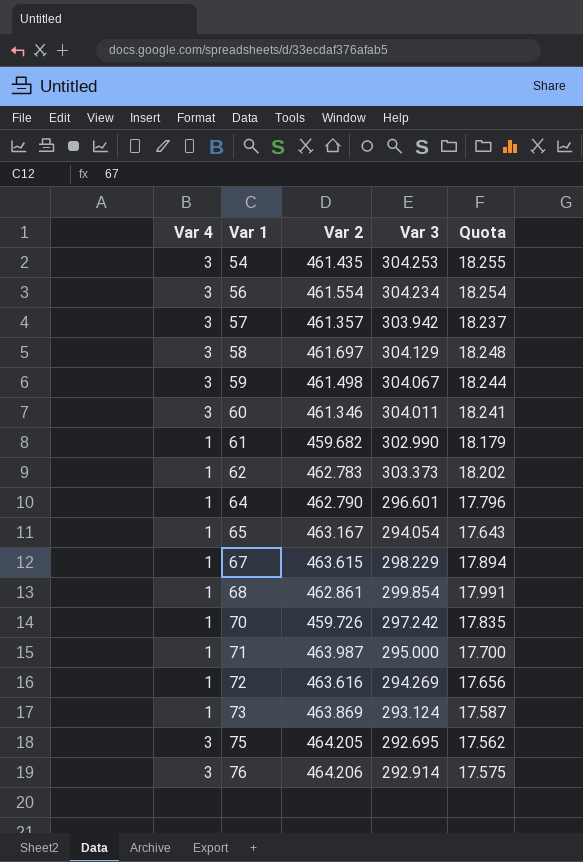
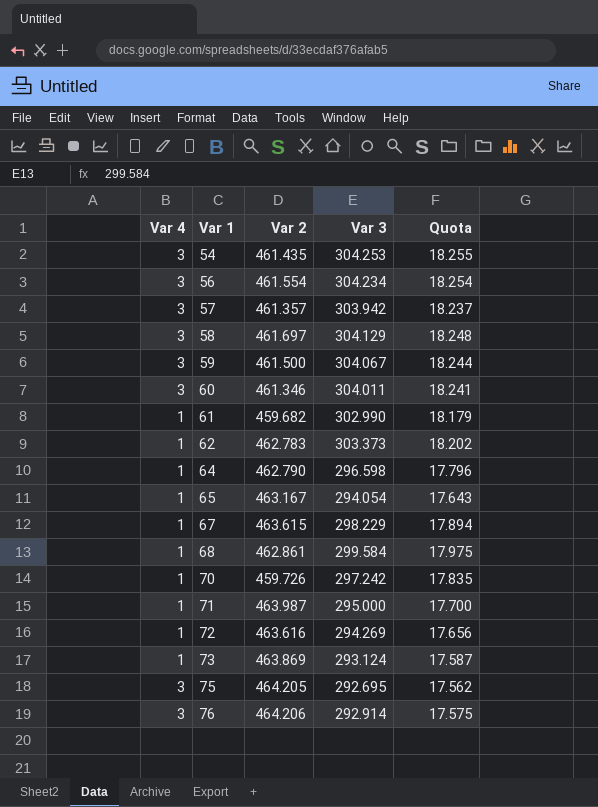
59 | Var 2: 461.498 -> 461.500
64 | Var 3: 296.601 -> 296.598
68 | Var 3: 299.854 -> 299.584
68 | Quota: 17.991 -> 17.975

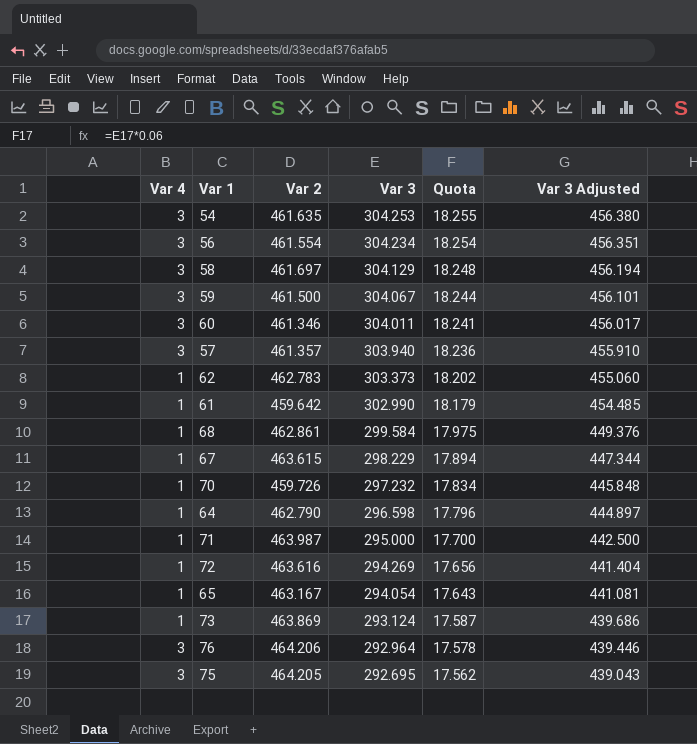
row order: Var 1 ascending -> Var 3 descending
column Var 3 Adjusted | formula: none -> [Var 3] * 1.5
54 | Var 2: 461.435 -> 461.635
57 | Var 3: 303.942 -> 303.940
57 | Quota: 18.237 -> 18.236
61 | Var 2: 459.682 -> 459.642
70 | Var 3: 297.242 -> 297.232
70 | Quota: 17.835 -> 17.834
76 | Var 3: 292.914 -> 292.964
76 | Quota: 17.575 -> 17.578

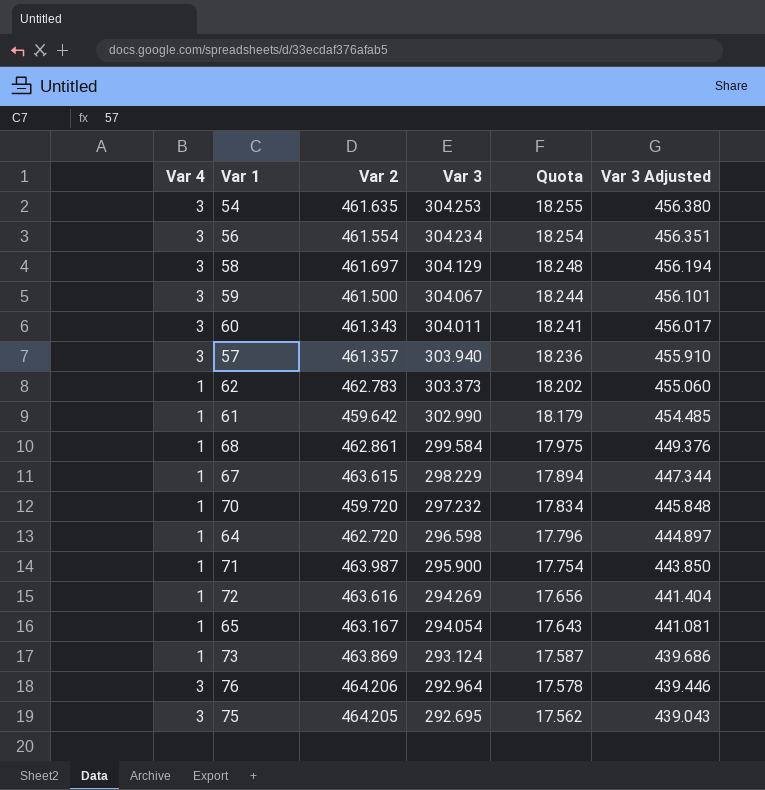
60 | Var 2: 461.346 -> 461.343
70 | Var 2: 459.726 -> 459.720
64 | Var 2: 462.790 -> 462.720
71 | Var 3: 295.000 -> 295.900
71 | Quota: 17.700 -> 17.754
71 | Var 3 Adjusted: 442.500 -> 443.850

